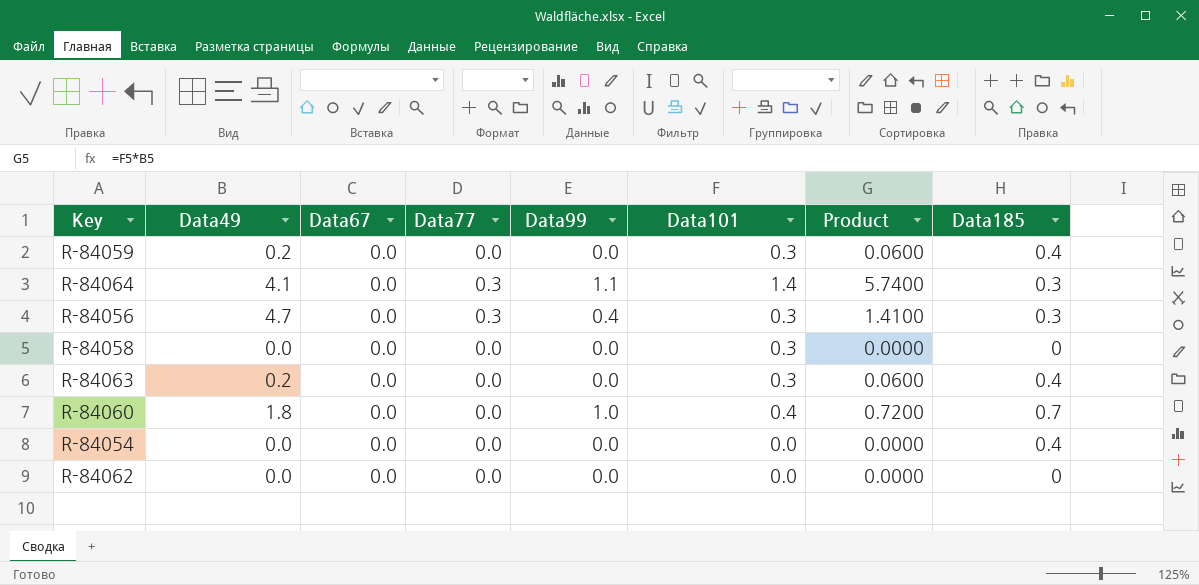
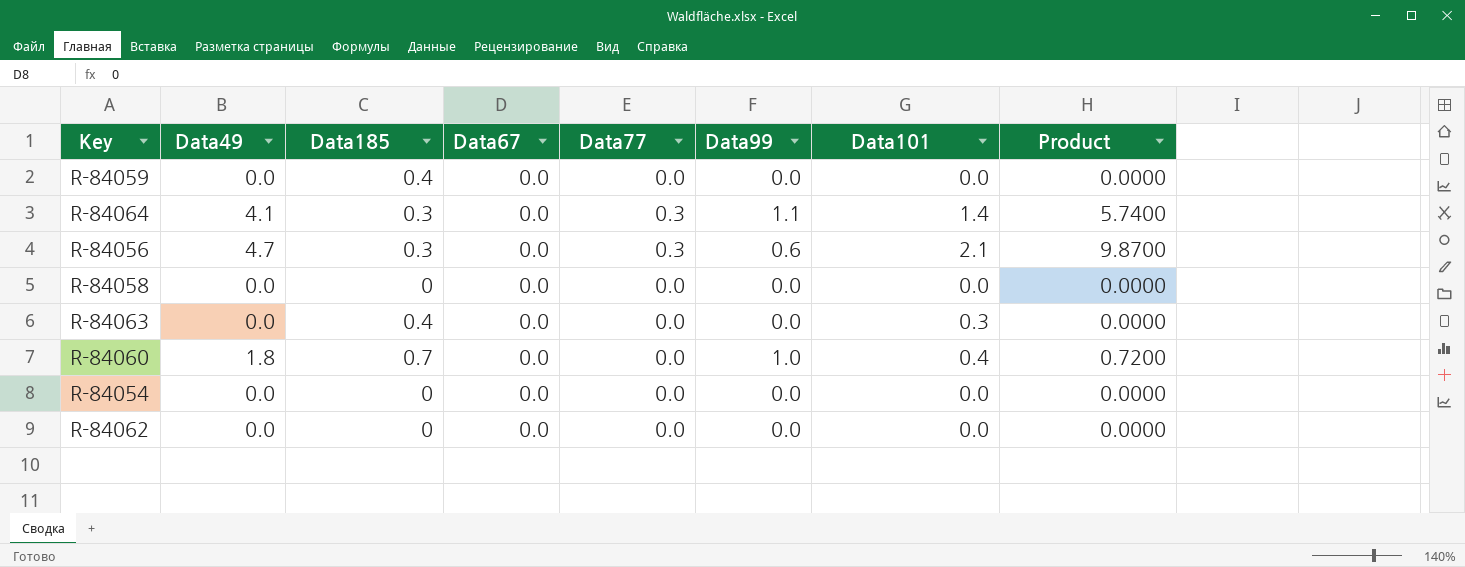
column Data185 | position: 8 -> 3
R-84059 | Data49: 0.2 -> 0.0
R-84059 | Data101: 0.3 -> 0.0
R-84059 | Product: 0.0600 -> 0.0000
R-84056 | Data99: 0.4 -> 0.6
R-84056 | Data101: 0.3 -> 2.1
R-84056 | Product: 1.4100 -> 9.8700
R-84058 | Data101: 0.3 -> 0.0
R-84063 | Data49: 0.2 -> 0.0
R-84063 | Product: 0.0600 -> 0.0000
R-84054 | Data185: 0.4 -> 0

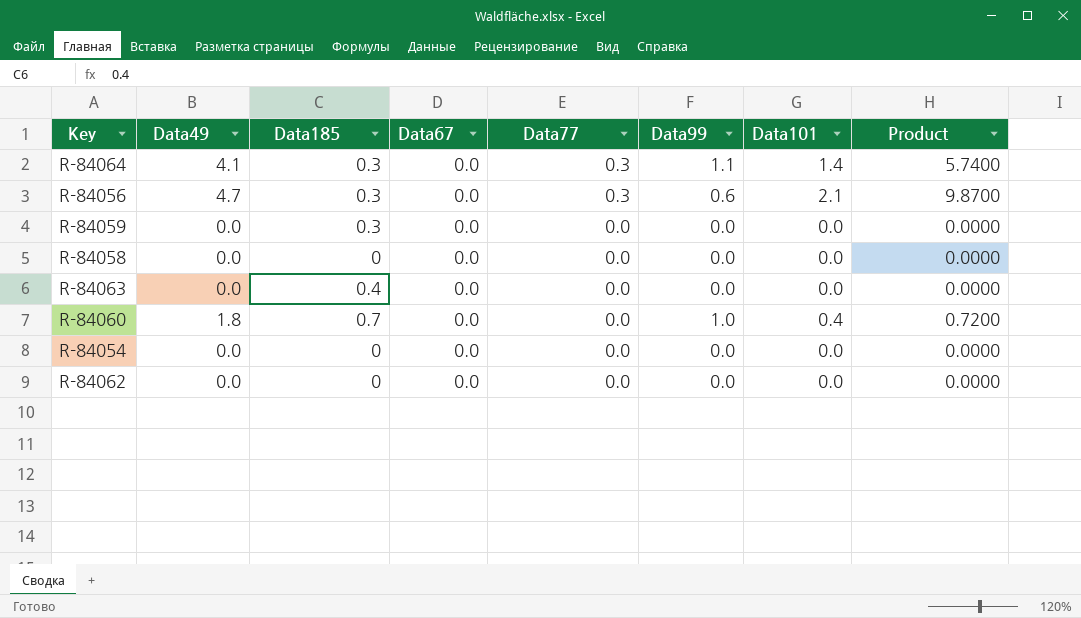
row order: none -> Data77 descending
R-84059 | Data185: 0.4 -> 0.3
R-84063 | Data101: 0.3 -> 0.0

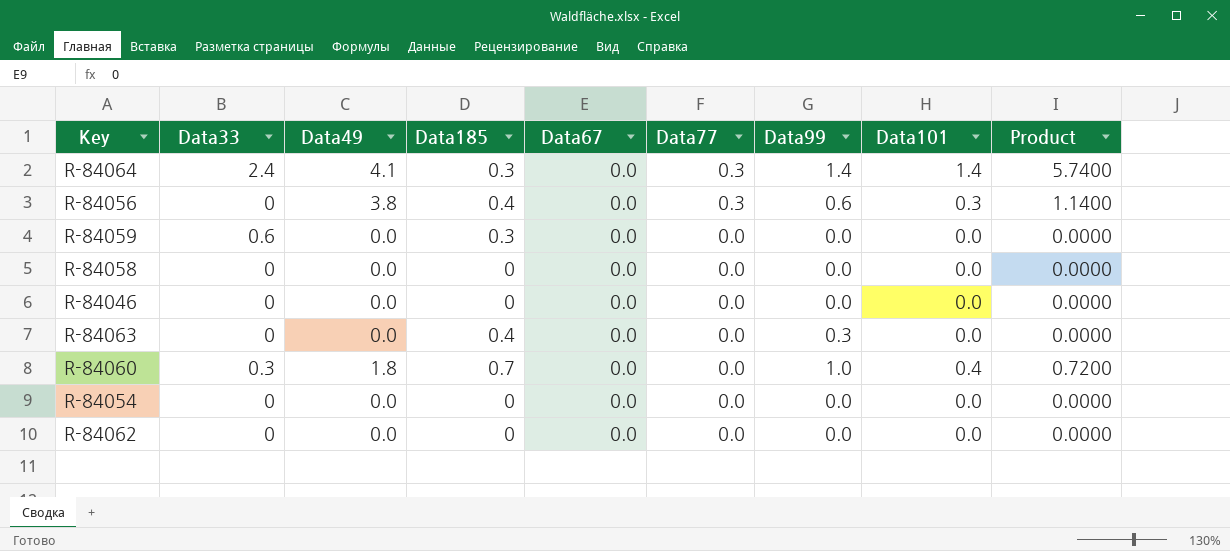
column Data33 | position: none -> 2
R-84064 | Data99: 1.1 -> 1.4
R-84056 | Data49: 4.7 -> 3.8
R-84056 | Data185: 0.3 -> 0.4
R-84056 | Data101: 2.1 -> 0.3
R-84056 | Product: 9.8700 -> 1.1400
row R-84046: none -> 0 | 0.0 | 0 | 0.0 | 0.0 | 0.0 | 0.0 | 0.0000
R-84063 | Data99: 0.0 -> 0.3

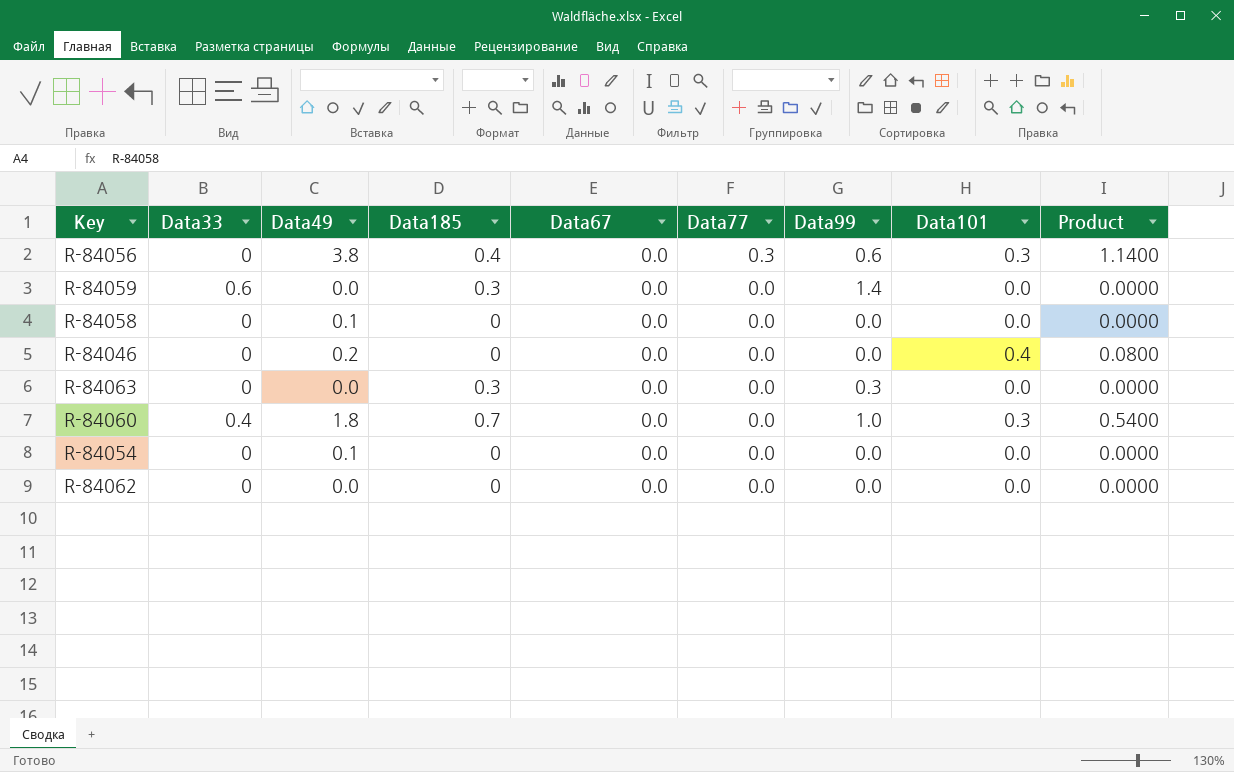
row R-84064: 2.4 | 4.1 | 0.3 | 0.0 | 0.3 | 1.4 | 1.4 | 5.7400 -> none
R-84059 | Data99: 0.0 -> 1.4
R-84058 | Data49: 0.0 -> 0.1
R-84046 | Data49: 0.0 -> 0.2
R-84046 | Data101: 0.0 -> 0.4
R-84046 | Product: 0.0000 -> 0.0800
R-84063 | Data185: 0.4 -> 0.3
R-84060 | Data33: 0.3 -> 0.4
R-84060 | Data101: 0.4 -> 0.3
R-84060 | Product: 0.7200 -> 0.5400
R-84054 | Data49: 0.0 -> 0.1

